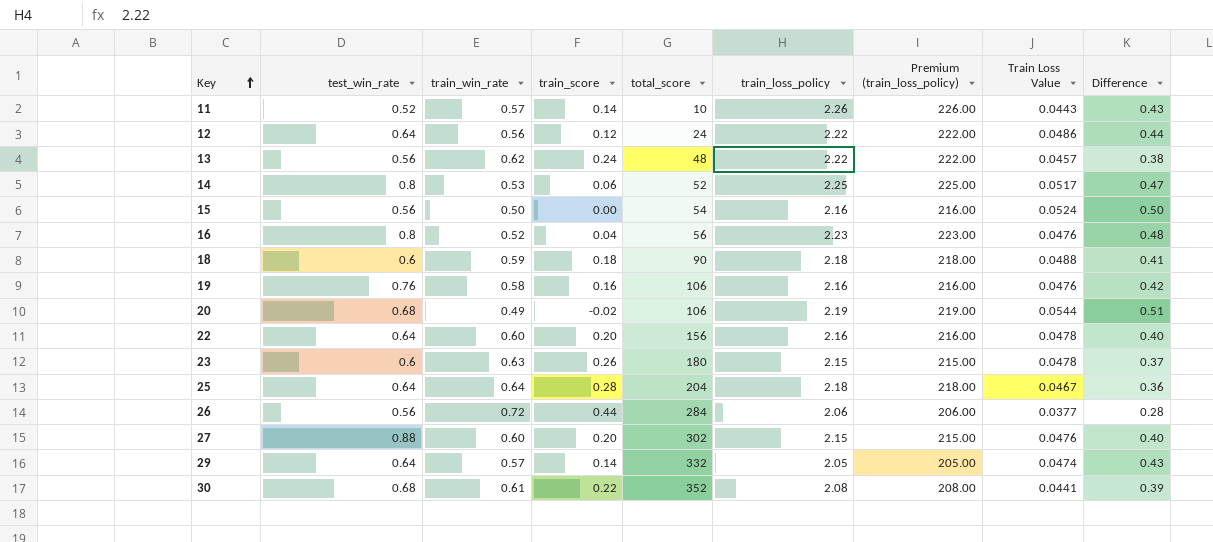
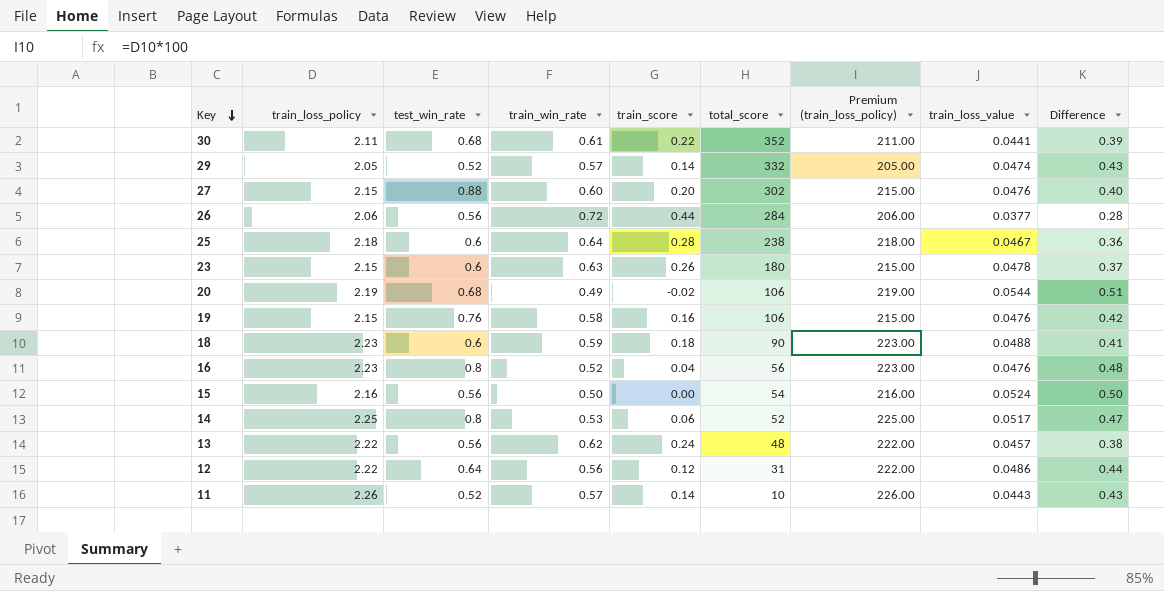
row order: Key ascending -> Key descending
column train_loss_policy | position: 6 -> 2
column name: Train Loss Value -> train_loss_value
row 22: 0.64 | 0.60 | 0.20 | 156 | 2.16 | 216.00 | 0.0478 | 0.40 -> none
30 | train_loss_policy: 2.08 -> 2.11
30 | Premium (train_loss_policy): 208.00 -> 211.00
29 | test_win_rate: 0.64 -> 0.52
25 | test_win_rate: 0.64 -> 0.6
25 | total_score: 204 -> 238
19 | train_loss_policy: 2.16 -> 2.15
19 | Premium (train_loss_policy): 216.00 -> 215.00
18 | train_loss_policy: 2.18 -> 2.23
18 | Premium (train_loss_policy): 218.00 -> 223.00
12 | total_score: 24 -> 31

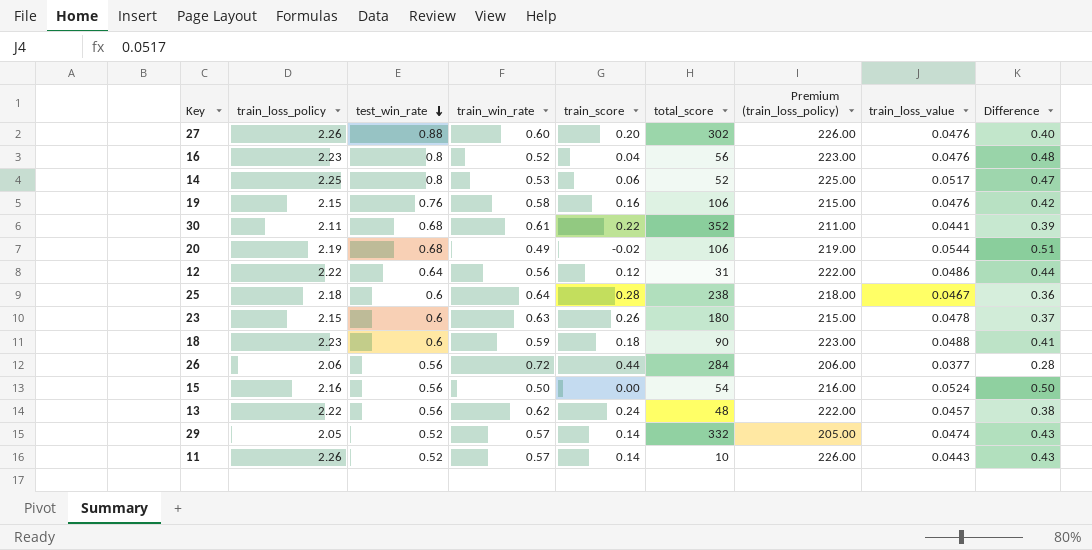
row order: Key descending -> test_win_rate descending
27 | train_loss_policy: 2.15 -> 2.26
27 | Premium (train_loss_policy): 215.00 -> 226.00

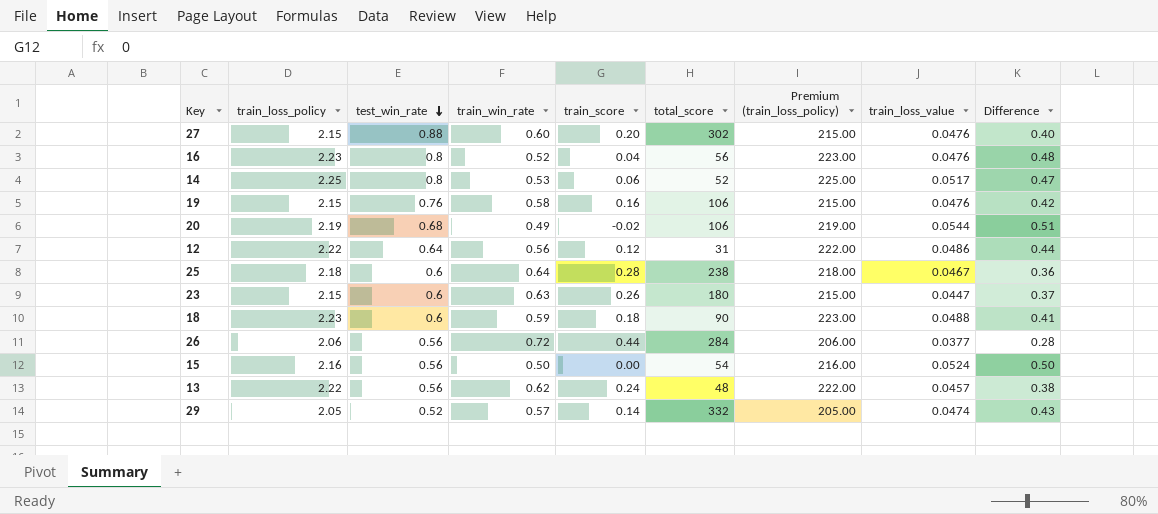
row 30: 2.11 | 0.68 | 0.61 | 0.22 | 352 | 211.00 | 0.0441 | 0.39 -> none
row 11: 2.26 | 0.52 | 0.57 | 0.14 | 10 | 226.00 | 0.0443 | 0.43 -> none
27 | train_loss_policy: 2.26 -> 2.15
27 | Premium (train_loss_policy): 226.00 -> 215.00
23 | train_loss_value: 0.0478 -> 0.0447

